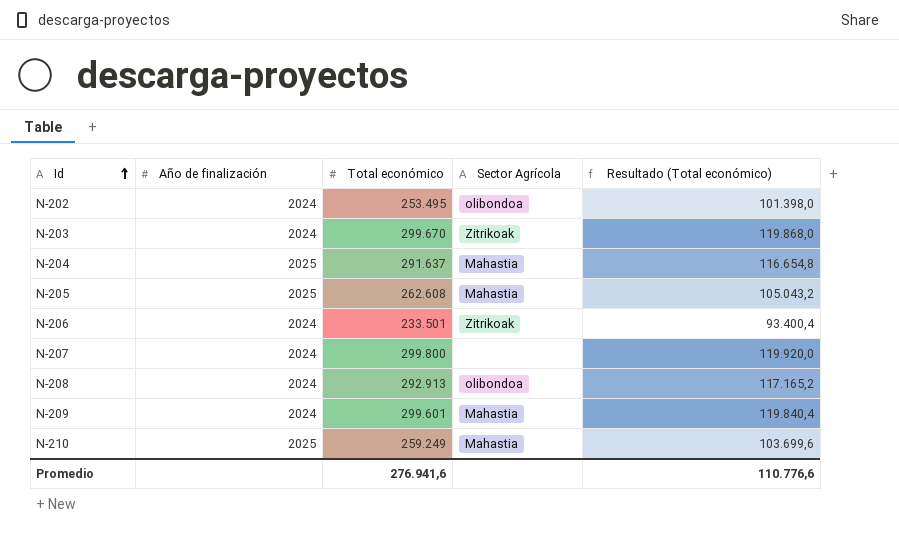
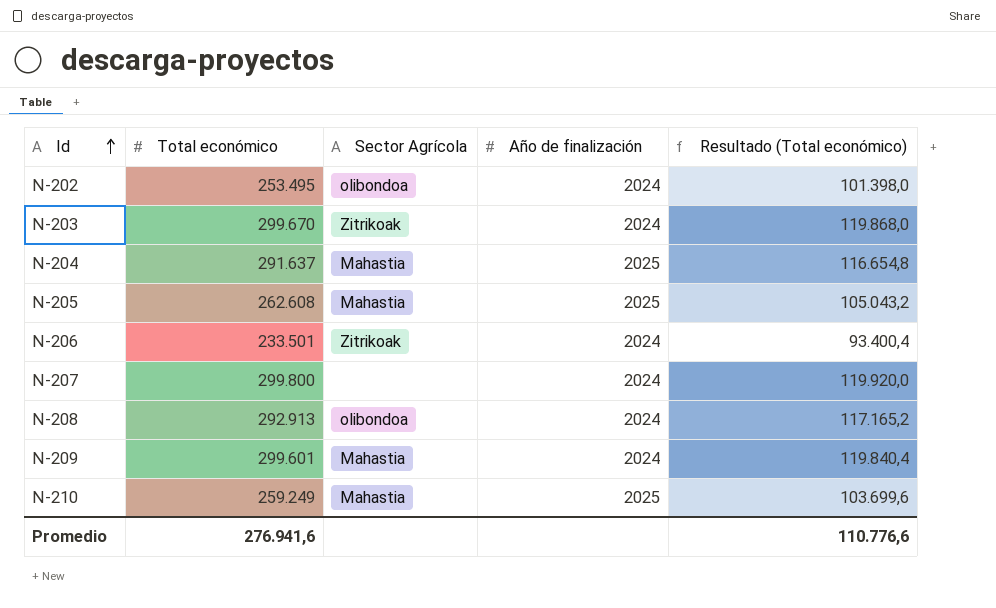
column Año de finalización | position: 2 -> 4

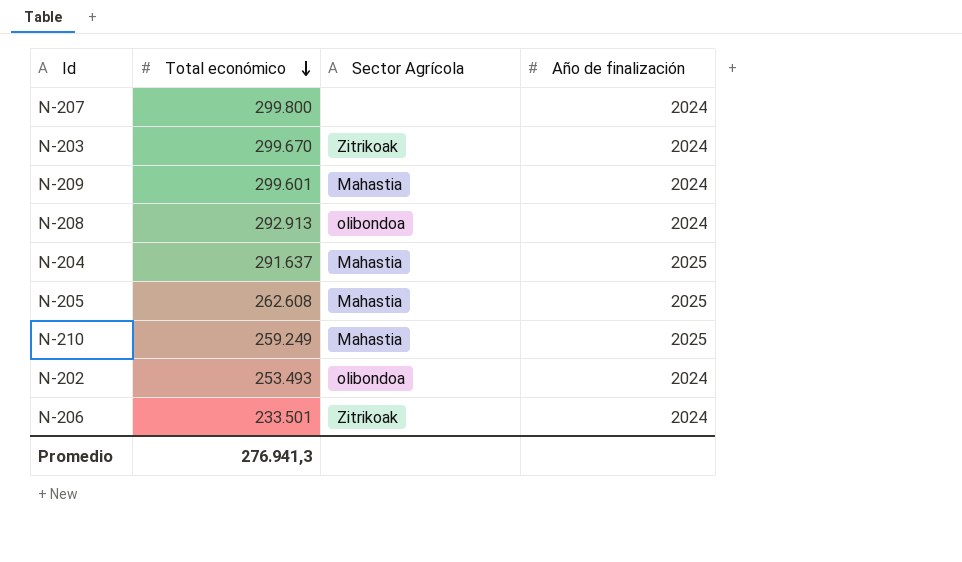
row order: Id ascending -> Total económico descending
column Resultado (Total económico) | formula: [Total económico] * 0,4 -> none
N-202 | Total económico: 253.495 -> 253.493
Promedio | Total económico: 276.941,6 -> 276.941,3

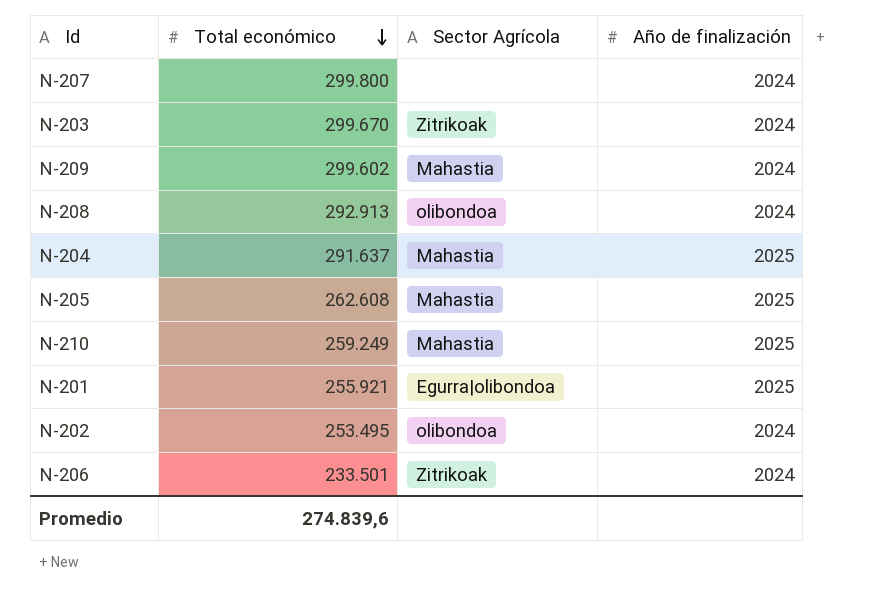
N-209 | Total económico: 299.601 -> 299.602
row N-201: none -> 255.921 | Egurra|olibondoa | 2025
N-202 | Total económico: 253.493 -> 253.495
Promedio | Total económico: 276.941,3 -> 274.839,6

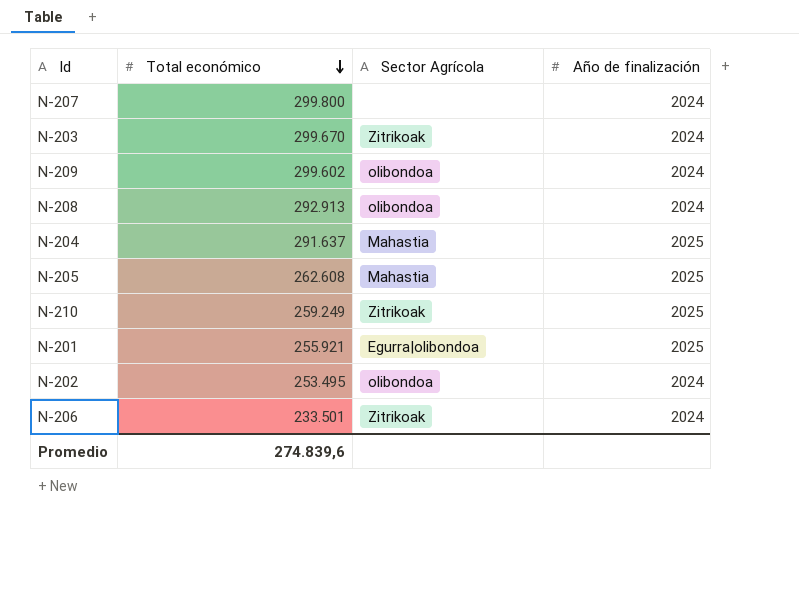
N-209 | Sector Agrícola: Mahastia -> olibondoa
N-210 | Sector Agrícola: Mahastia -> Zitrikoak

